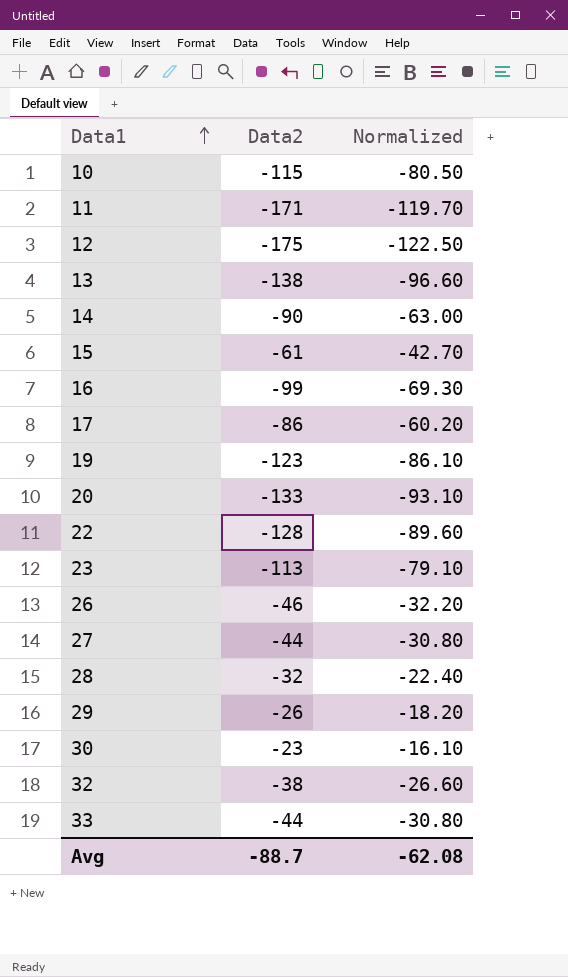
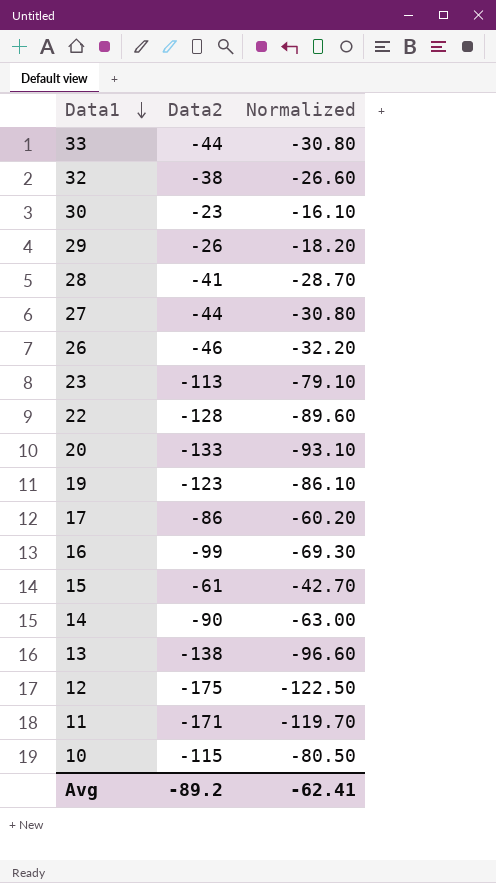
row order: Data1 ascending -> Data1 descending
28 | Data2: -32 -> -41
28 | Normalized: -22.40 -> -28.70
Avg | Data2: -88.7 -> -89.2
Avg | Normalized: -62.08 -> -62.41

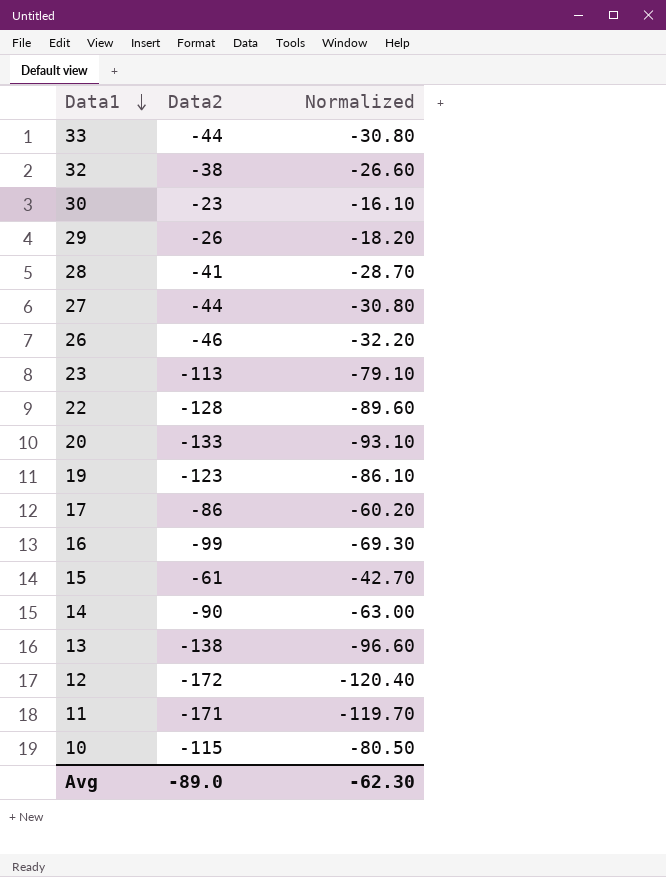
12 | Data2: -175 -> -172
12 | Normalized: -122.50 -> -120.40
Avg | Data2: -89.2 -> -89.0
Avg | Normalized: -62.41 -> -62.30

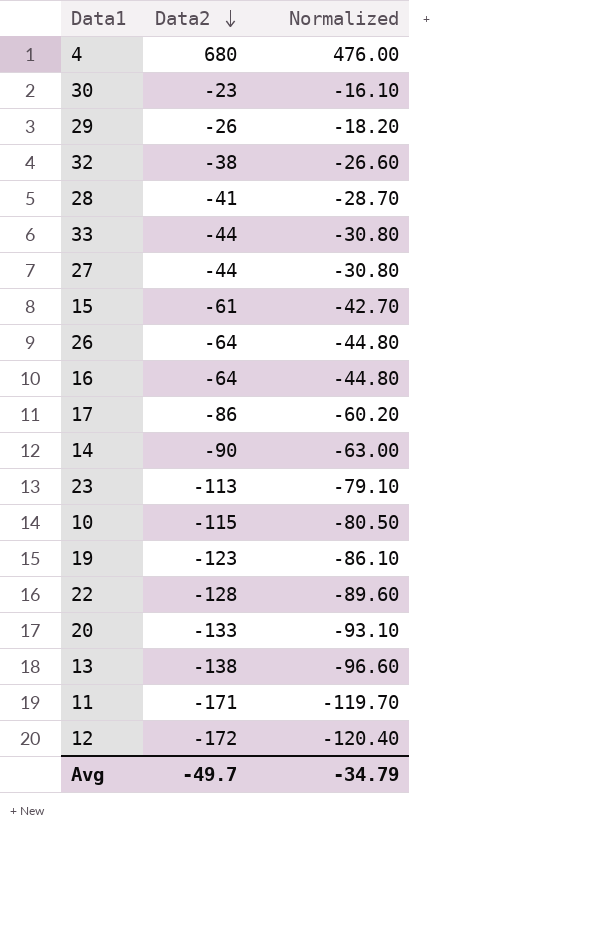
row order: Data1 descending -> Data2 descending
row 4: none -> 680 | 476.00
26 | Data2: -46 -> -64
26 | Normalized: -32.20 -> -44.80
16 | Data2: -99 -> -64
16 | Normalized: -69.30 -> -44.80
Avg | Data2: -89.0 -> -49.7
Avg | Normalized: -62.30 -> -34.79

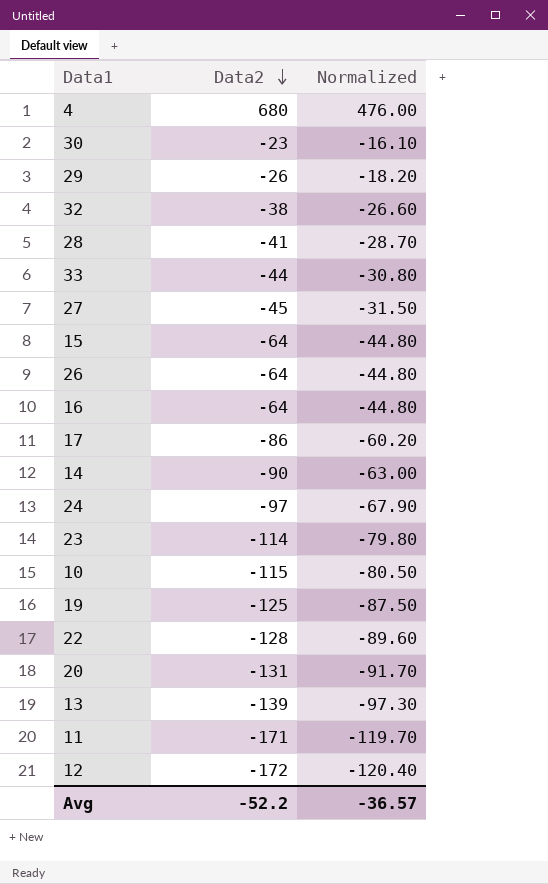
27 | Data2: -44 -> -45
27 | Normalized: -30.80 -> -31.50
15 | Data2: -61 -> -64
15 | Normalized: -42.70 -> -44.80
row 24: none -> -97 | -67.90
23 | Data2: -113 -> -114
23 | Normalized: -79.10 -> -79.80
19 | Data2: -123 -> -125
19 | Normalized: -86.10 -> -87.50
20 | Data2: -133 -> -131
20 | Normalized: -93.10 -> -91.70
13 | Data2: -138 -> -139
13 | Normalized: -96.60 -> -97.30
Avg | Data2: -49.7 -> -52.2
Avg | Normalized: -34.79 -> -36.57

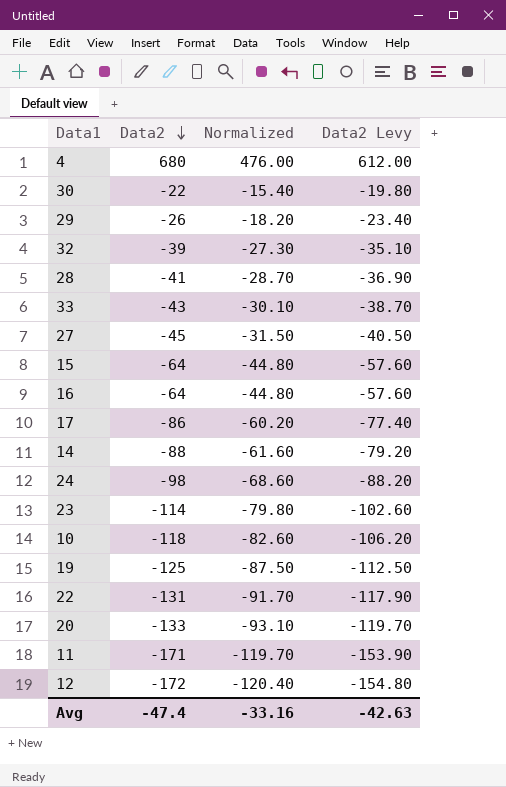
column Data2 Levy | formula: none -> [Data2] * 0.9
row 26: -64 | -44.80 -> none
row 13: -139 | -97.30 -> none
30 | Data2: -23 -> -22
30 | Normalized: -16.10 -> -15.40
32 | Data2: -38 -> -39
32 | Normalized: -26.60 -> -27.30
33 | Data2: -44 -> -43
33 | Normalized: -30.80 -> -30.10
14 | Data2: -90 -> -88
14 | Normalized: -63.00 -> -61.60
24 | Data2: -97 -> -98
24 | Normalized: -67.90 -> -68.60
10 | Data2: -115 -> -118
10 | Normalized: -80.50 -> -82.60
22 | Data2: -128 -> -131
22 | Normalized: -89.60 -> -91.70
20 | Data2: -131 -> -133
20 | Normalized: -91.70 -> -93.10
Avg | Data2: -52.2 -> -47.4
Avg | Normalized: -36.57 -> -33.16

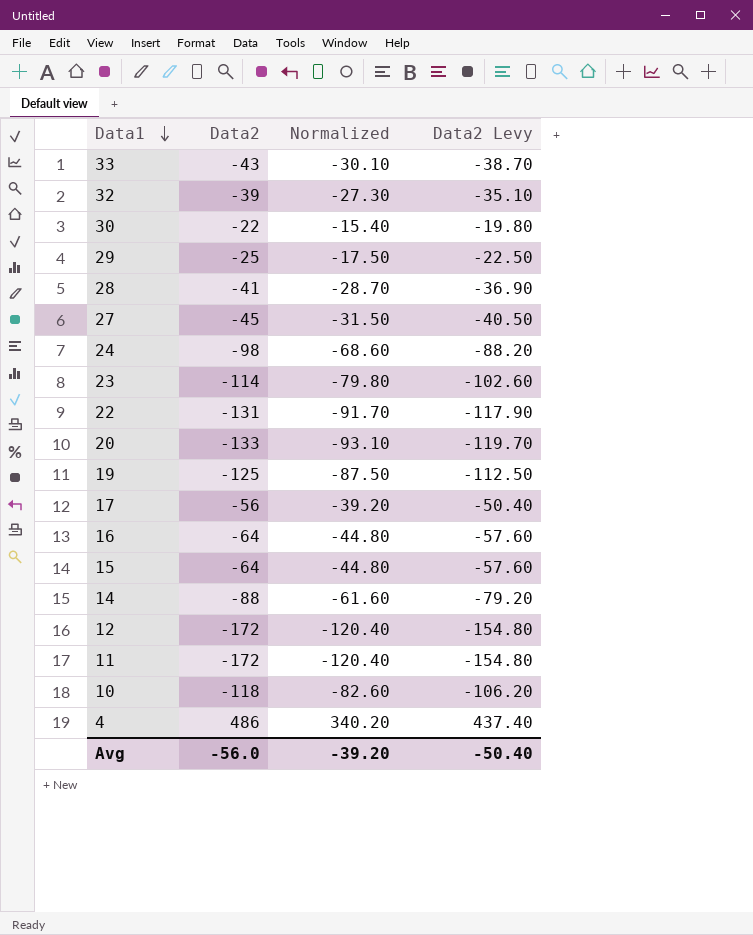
row order: Data2 descending -> Data1 descending
29 | Data2: -26 -> -25
29 | Normalized: -18.20 -> -17.50
29 | Data2 Levy: -23.40 -> -22.50
17 | Data2: -86 -> -56
17 | Normalized: -60.20 -> -39.20
17 | Data2 Levy: -77.40 -> -50.40
11 | Data2: -171 -> -172
11 | Normalized: -119.70 -> -120.40
11 | Data2 Levy: -153.90 -> -154.80
4 | Data2: 680 -> 486
4 | Normalized: 476.00 -> 340.20
4 | Data2 Levy: 612.00 -> 437.40
Avg | Data2: -47.4 -> -56.0
Avg | Normalized: -33.16 -> -39.20
Avg | Data2 Levy: -42.63 -> -50.40

